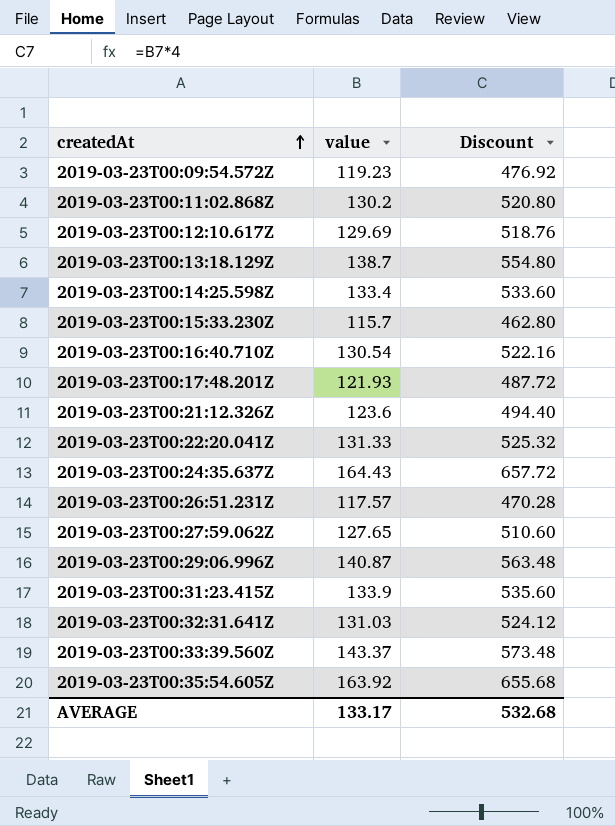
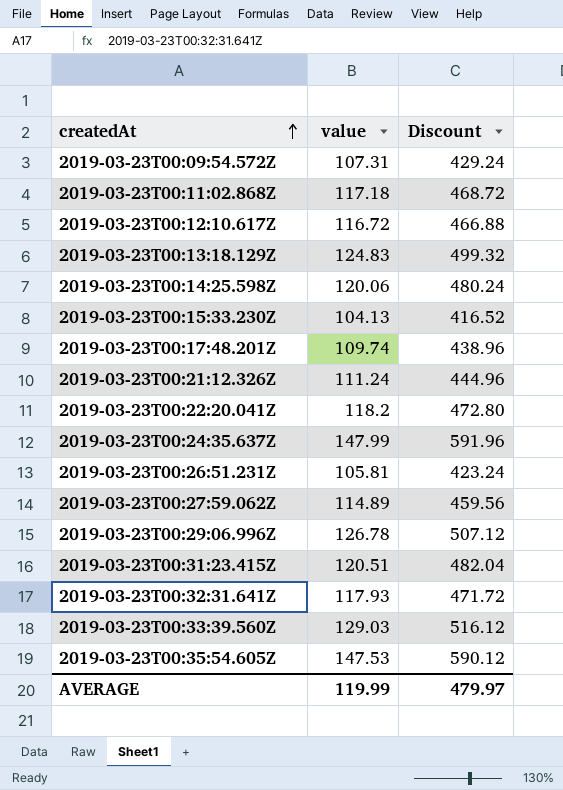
row 2019-03-23T00:16:40.710Z: 130.54 | 522.16 -> none
2019-03-23T00:09:54.572Z | value: 119.23 -> 107.31
2019-03-23T00:09:54.572Z | Discount: 476.92 -> 429.24
2019-03-23T00:11:02.868Z | value: 130.2 -> 117.18
2019-03-23T00:11:02.868Z | Discount: 520.80 -> 468.72
2019-03-23T00:12:10.617Z | value: 129.69 -> 116.72
2019-03-23T00:12:10.617Z | Discount: 518.76 -> 466.88
2019-03-23T00:13:18.129Z | value: 138.7 -> 124.83
2019-03-23T00:13:18.129Z | Discount: 554.80 -> 499.32
2019-03-23T00:14:25.598Z | value: 133.4 -> 120.06
2019-03-23T00:14:25.598Z | Discount: 533.60 -> 480.24
2019-03-23T00:15:33.230Z | value: 115.7 -> 104.13
2019-03-23T00:15:33.230Z | Discount: 462.80 -> 416.52
2019-03-23T00:17:48.201Z | value: 121.93 -> 109.74
2019-03-23T00:17:48.201Z | Discount: 487.72 -> 438.96
2019-03-23T00:21:12.326Z | value: 123.6 -> 111.24
2019-03-23T00:21:12.326Z | Discount: 494.40 -> 444.96
2019-03-23T00:22:20.041Z | value: 131.33 -> 118.2
2019-03-23T00:22:20.041Z | Discount: 525.32 -> 472.80
2019-03-23T00:24:35.637Z | value: 164.43 -> 147.99
2019-03-23T00:24:35.637Z | Discount: 657.72 -> 591.96
2019-03-23T00:26:51.231Z | value: 117.57 -> 105.81
2019-03-23T00:26:51.231Z | Discount: 470.28 -> 423.24
2019-03-23T00:27:59.062Z | value: 127.65 -> 114.89
2019-03-23T00:27:59.062Z | Discount: 510.60 -> 459.56
2019-03-23T00:29:06.996Z | value: 140.87 -> 126.78
2019-03-23T00:29:06.996Z | Discount: 563.48 -> 507.12
2019-03-23T00:31:23.415Z | value: 133.9 -> 120.51
2019-03-23T00:31:23.415Z | Discount: 535.60 -> 482.04
2019-03-23T00:32:31.641Z | value: 131.03 -> 117.93
2019-03-23T00:32:31.641Z | Discount: 524.12 -> 471.72
2019-03-23T00:33:39.560Z | value: 143.37 -> 129.03
2019-03-23T00:33:39.560Z | Discount: 573.48 -> 516.12
2019-03-23T00:35:54.605Z | value: 163.92 -> 147.53
2019-03-23T00:35:54.605Z | Discount: 655.68 -> 590.12
AVERAGE | value: 133.17 -> 119.99
AVERAGE | Discount: 532.68 -> 479.97

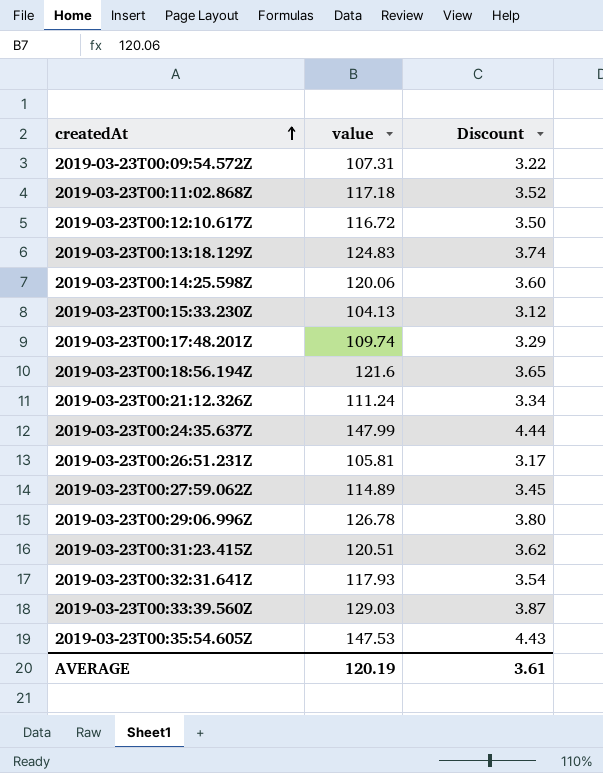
column Discount | formula: [value] * 4 -> [value] * 0.03
row 2019-03-23T00:22:20.041Z: 118.2 | 472.80 -> none
row 2019-03-23T00:18:56.194Z: none -> 121.6 | 3.65
AVERAGE | value: 119.99 -> 120.19
AVERAGE | Discount: 479.97 -> 3.61

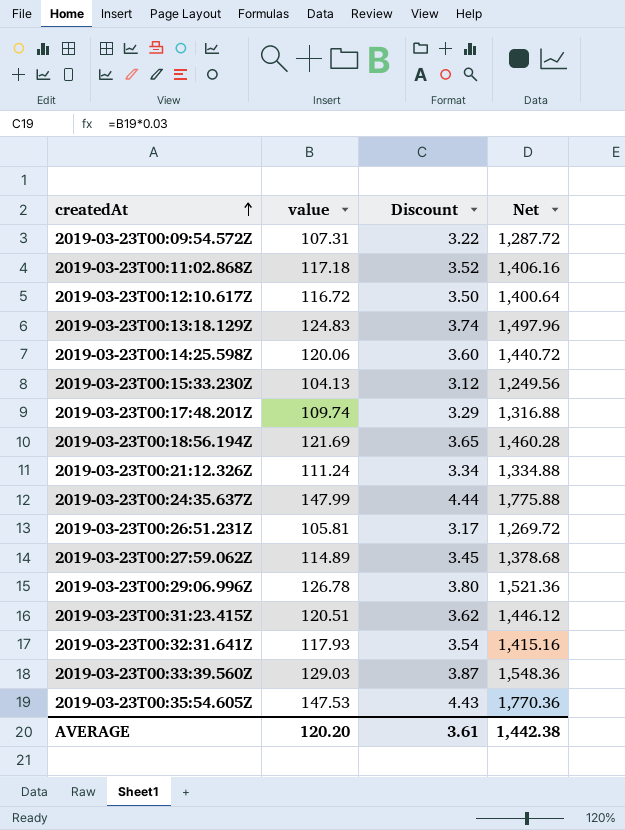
column Net | formula: none -> [value] * 12
2019-03-23T00:18:56.194Z | value: 121.6 -> 121.69
AVERAGE | value: 120.19 -> 120.20

